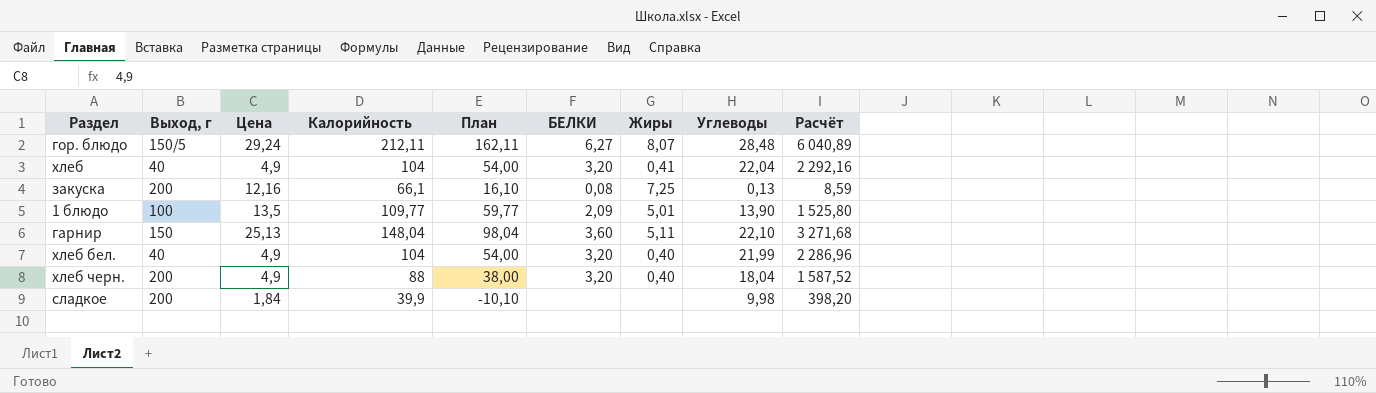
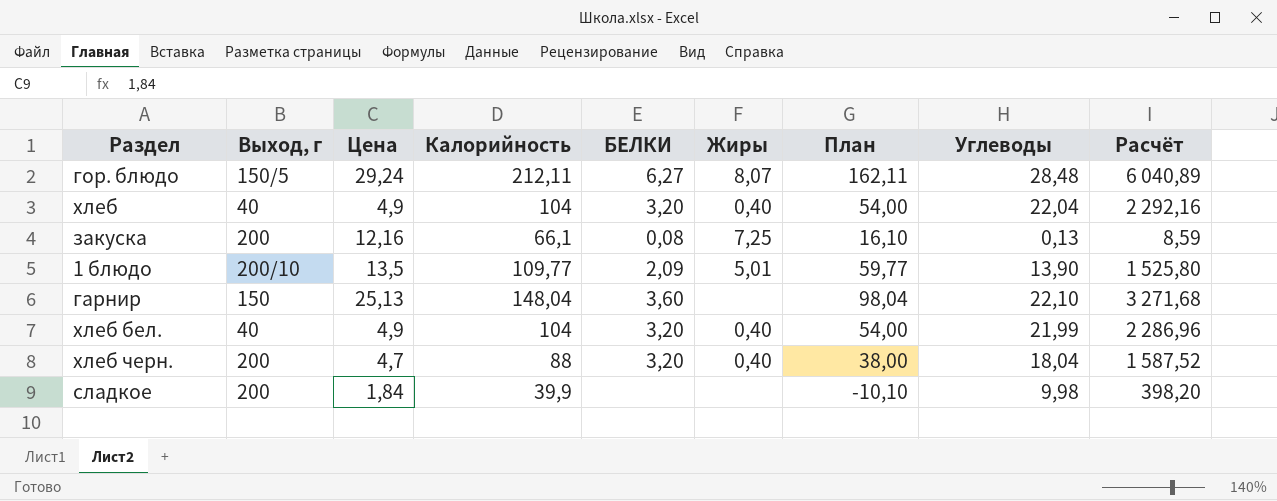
column План | position: 5 -> 7
хлеб | Жиры: 0,41 -> 0,40
1 блюдо | Выход, г: 100 -> 200/10
гарнир | Жиры: 5,11 -> none
хлеб черн. | Цена: 4,9 -> 4,7

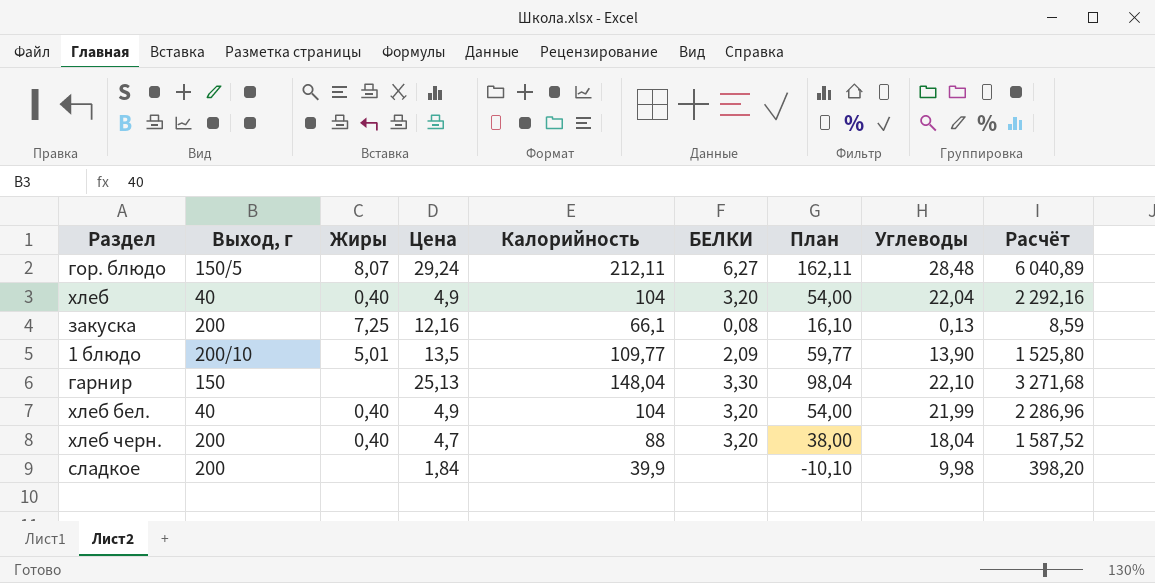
column Жиры | position: 6 -> 3
гарнир | БЕЛКИ: 3,60 -> 3,30

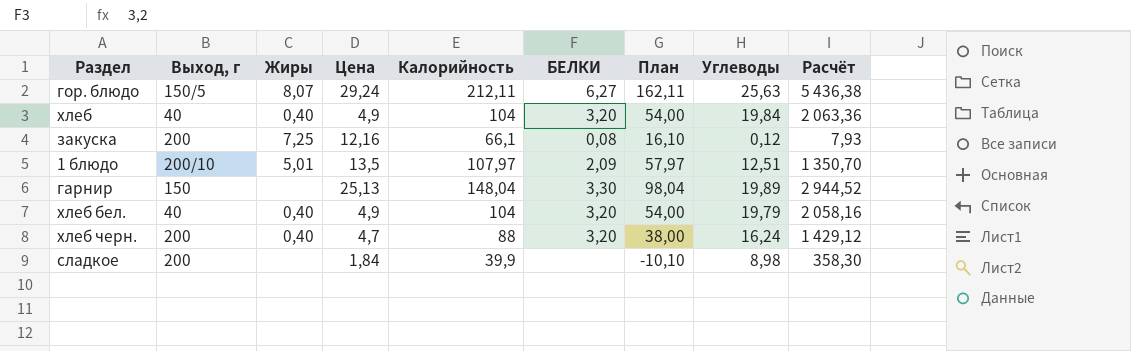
гор. блюдо | Углеводы: 28,48 -> 25,63
гор. блюдо | Расчёт: 6 040,89 -> 5 436,38
хлеб | Углеводы: 22,04 -> 19,84
хлеб | Расчёт: 2 292,16 -> 2 063,36
закуска | Углеводы: 0,13 -> 0,12
закуска | Расчёт: 8,59 -> 7,93
1 блюдо | Калорийность: 109,77 -> 107,97
1 блюдо | План: 59,77 -> 57,97
1 блюдо | Углеводы: 13,90 -> 12,51
1 блюдо | Расчёт: 1 525,80 -> 1 350,70
гарнир | Углеводы: 22,10 -> 19,89
гарнир | Расчёт: 3 271,68 -> 2 944,52
хлеб бел. | Углеводы: 21,99 -> 19,79
хлеб бел. | Расчёт: 2 286,96 -> 2 058,16
хлеб черн. | Углеводы: 18,04 -> 16,24
хлеб черн. | Расчёт: 1 587,52 -> 1 429,12
сладкое | Углеводы: 9,98 -> 8,98
сладкое | Расчёт: 398,20 -> 358,30

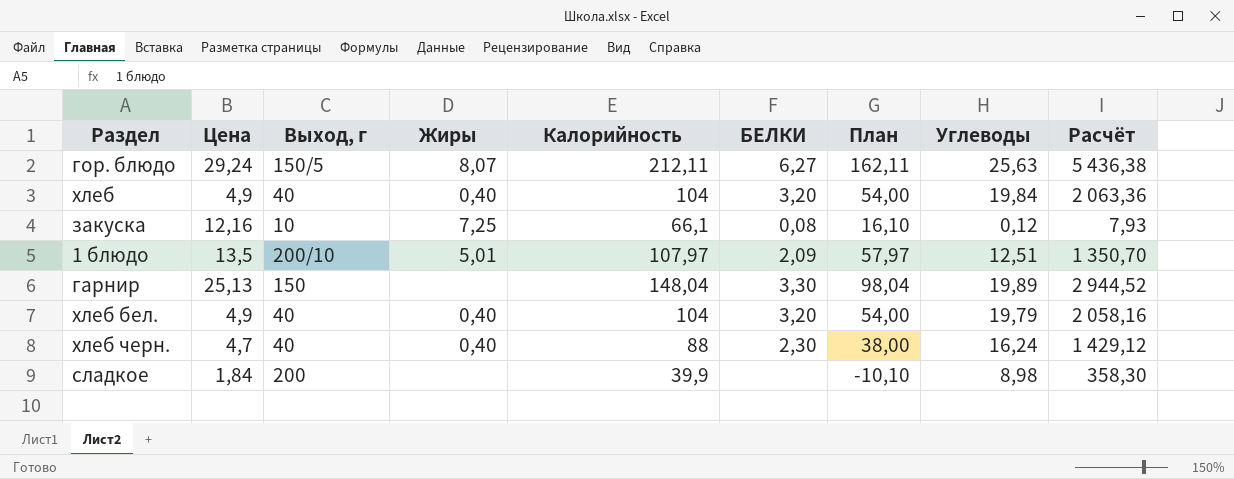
column Цена | position: 4 -> 2
закуска | Выход, г: 200 -> 10
хлеб черн. | Выход, г: 200 -> 40
хлеб черн. | БЕЛКИ: 3,20 -> 2,30

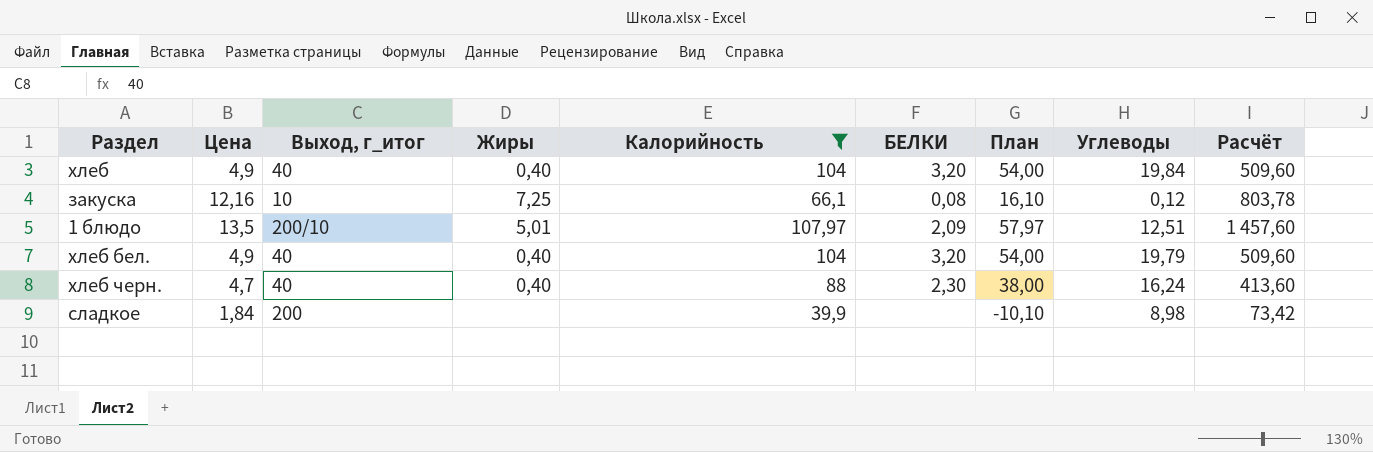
filter: none -> Калорийность <= 107,97
column name: Выход, г -> Выход, г_итог
column Расчёт | formula: [Калорийность] * [Углеводы] -> [Цена] * [Калорийность]

